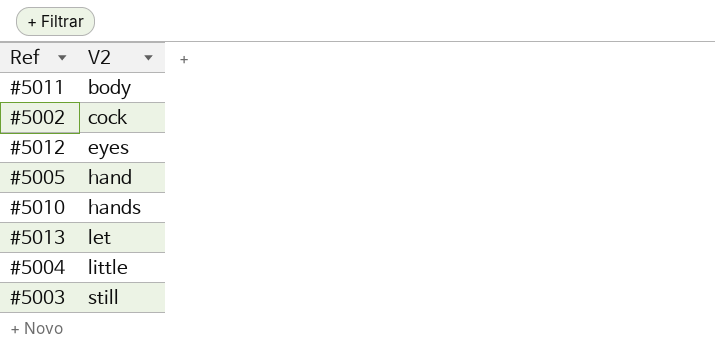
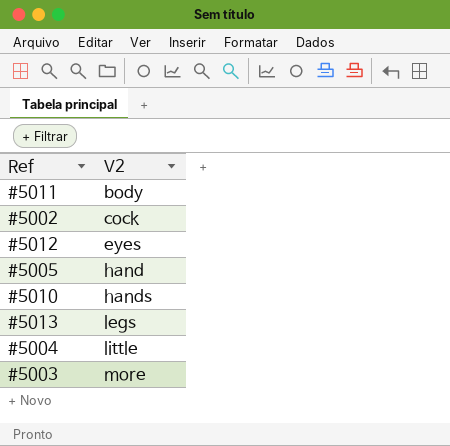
#5013 | V2: let -> legs
#5003 | V2: still -> more

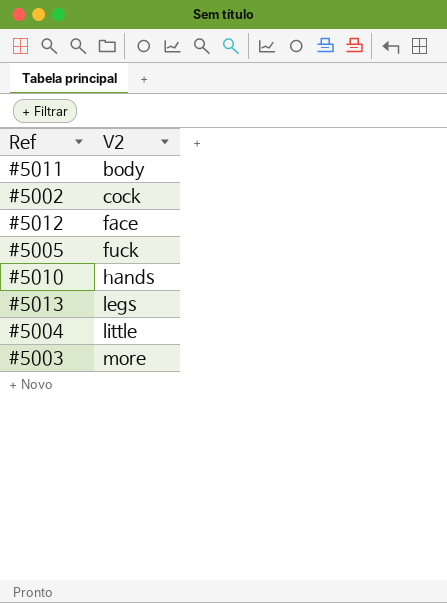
#5012 | V2: eyes -> face
#5005 | V2: hand -> fuck

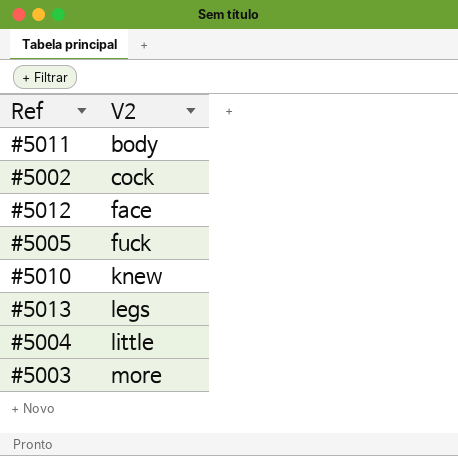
#5010 | V2: hands -> knew

